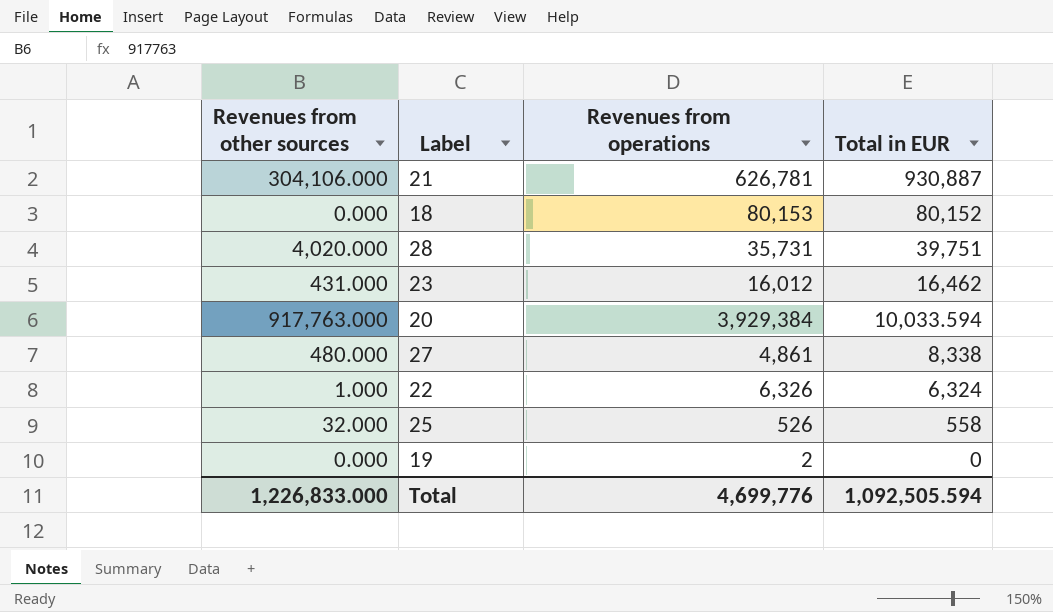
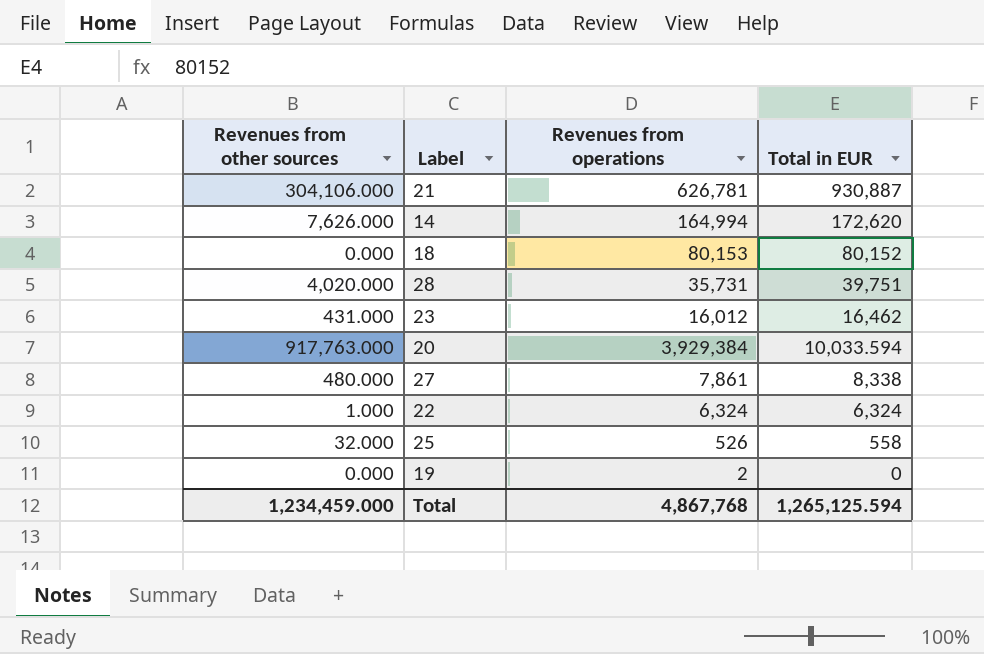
row 14: none -> 7,626.000 | 164,994 | 172,620
27 | Revenues from operations: 4,861 -> 7,861
22 | Revenues from operations: 6,326 -> 6,324
Total | Revenues from other sources: 1,226,833.000 -> 1,234,459.000
Total | Revenues from operations: 4,699,776 -> 4,867,768
Total | Total in EUR: 1,092,505.594 -> 1,265,125.594

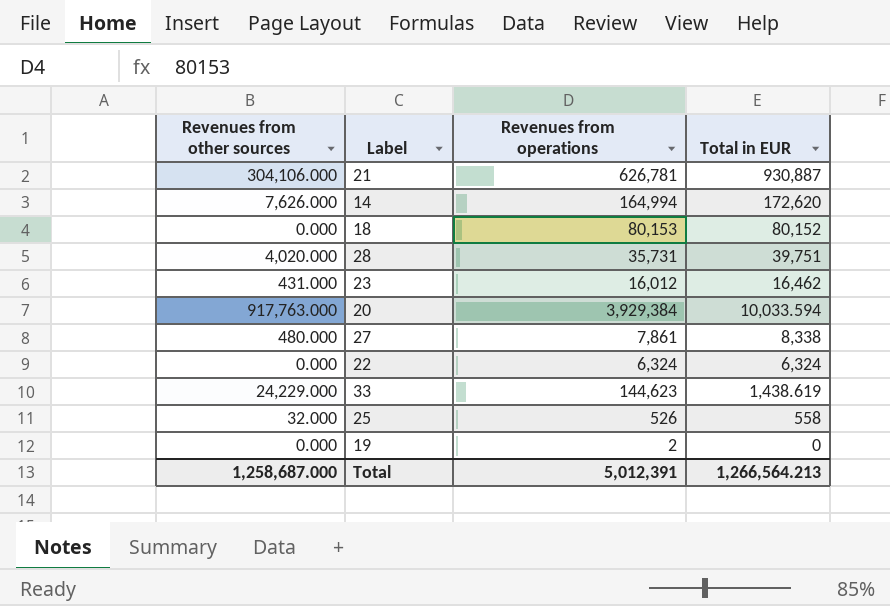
22 | Revenues from other sources: 1.000 -> 0.000
row 33: none -> 24,229.000 | 144,623 | 1,438.619
Total | Revenues from other sources: 1,234,459.000 -> 1,258,687.000
Total | Revenues from operations: 4,867,768 -> 5,012,391
Total | Total in EUR: 1,265,125.594 -> 1,266,564.213

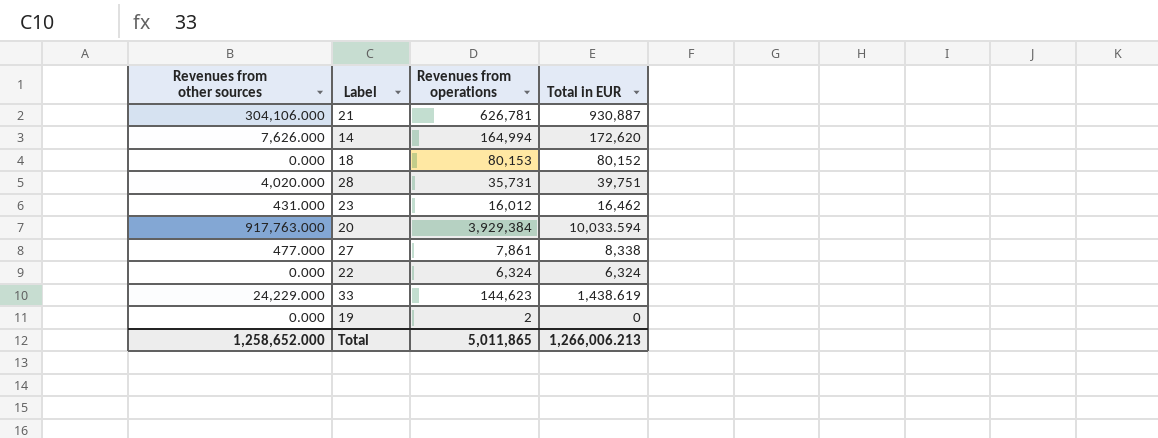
row 25: 32.000 | 526 | 558 -> none
27 | Revenues from other sources: 480.000 -> 477.000
Total | Revenues from other sources: 1,258,687.000 -> 1,258,652.000
Total | Revenues from operations: 5,012,391 -> 5,011,865
Total | Total in EUR: 1,266,564.213 -> 1,266,006.213

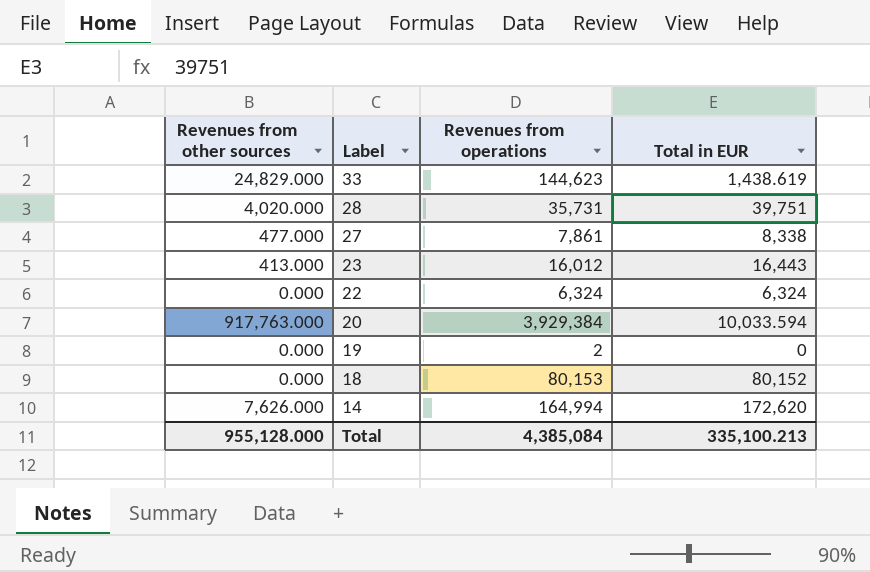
row order: Total in EUR descending -> Label descending
row 21: 304,106.000 | 626,781 | 930,887 -> none
33 | Revenues from other sources: 24,229.000 -> 24,829.000
23 | Revenues from other sources: 431.000 -> 413.000
23 | Total in EUR: 16,462 -> 16,443
Total | Revenues from other sources: 1,258,652.000 -> 955,128.000
Total | Revenues from operations: 5,011,865 -> 4,385,084
Total | Total in EUR: 1,266,006.213 -> 335,100.213

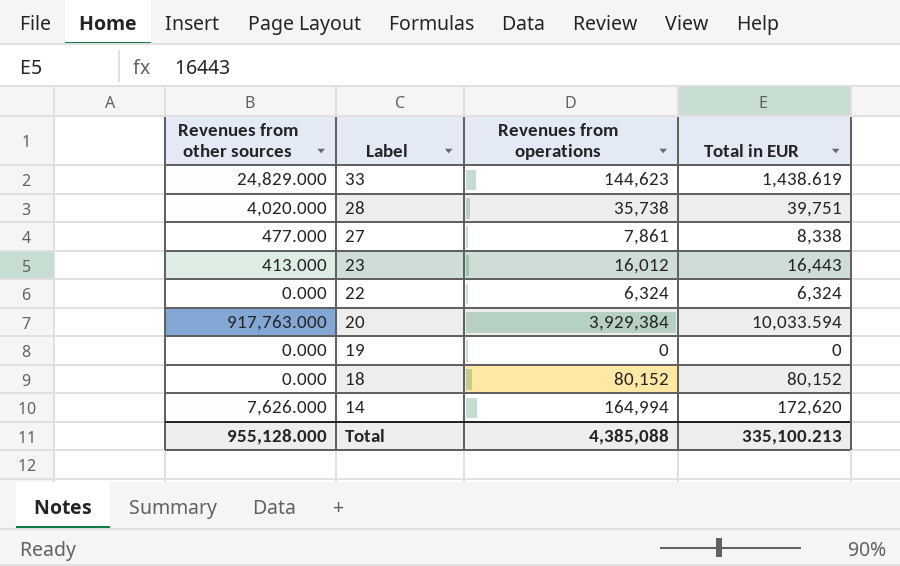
28 | Revenues from operations: 35,731 -> 35,738
19 | Revenues from operations: 2 -> 0
18 | Revenues from operations: 80,153 -> 80,152
Total | Revenues from operations: 4,385,084 -> 4,385,088

